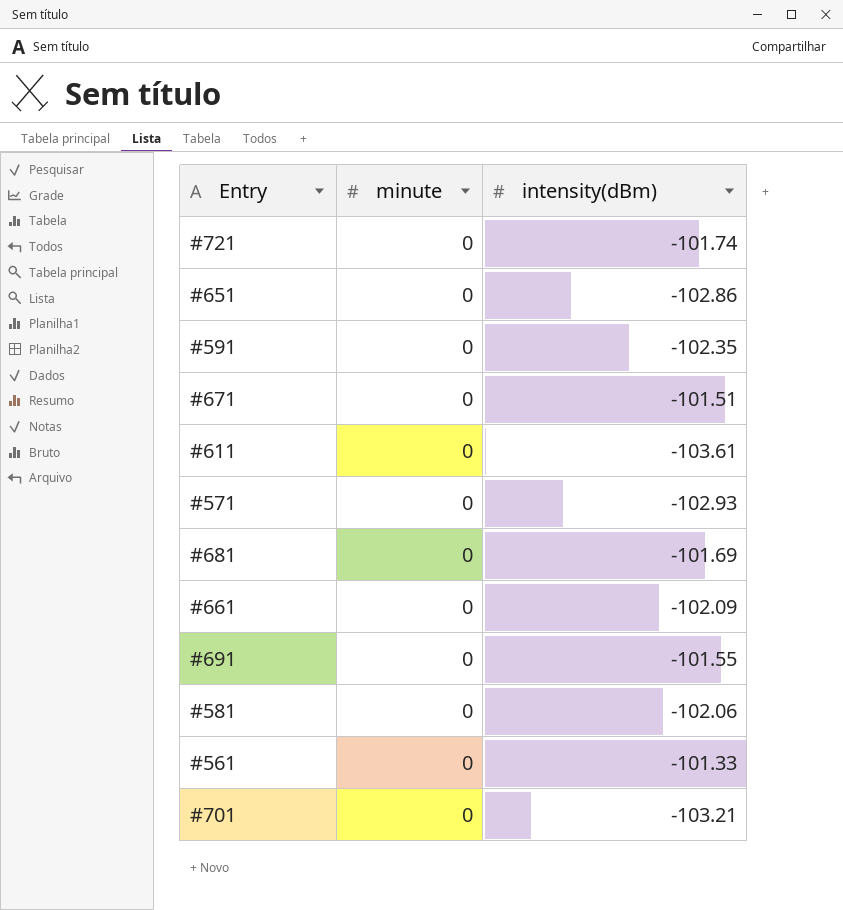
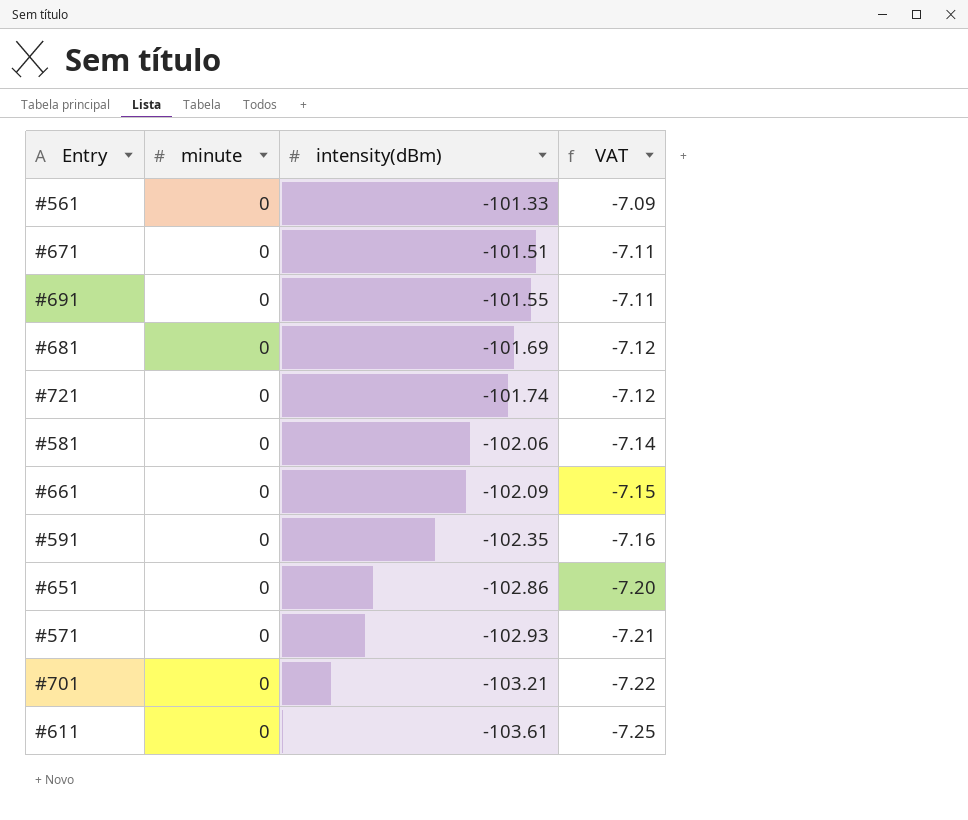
row order: none -> intensity(dBm) descending
column VAT | formula: none -> [intensity(dBm)] * 0.07

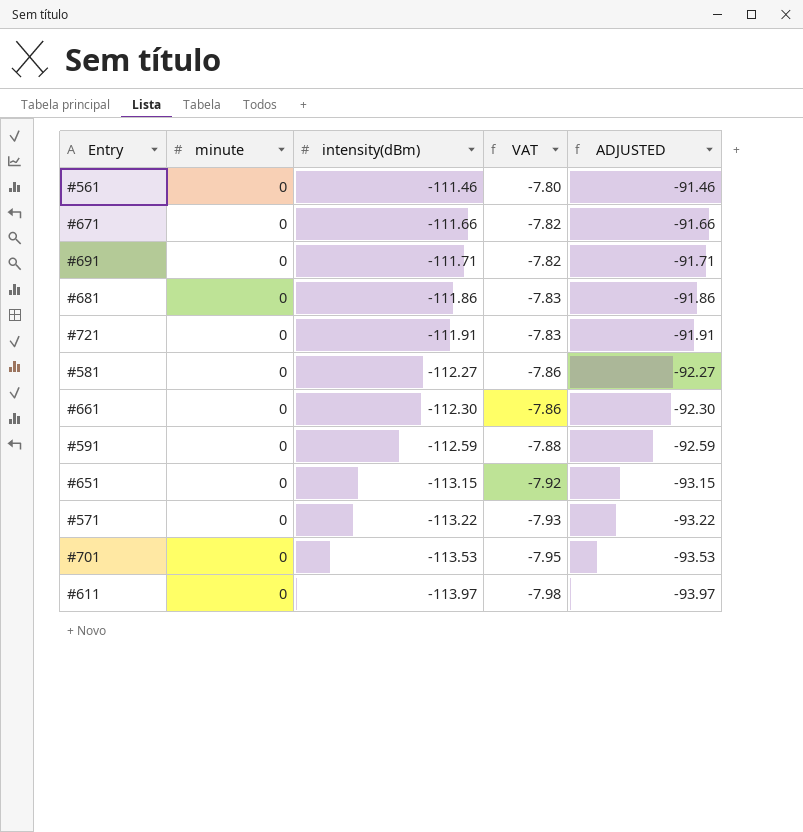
column ADJUSTED | formula: none -> [intensity(dBm)] + 20
#561 | intensity(dBm): -101.33 -> -111.46
#561 | VAT: -7.09 -> -7.80
#671 | intensity(dBm): -101.51 -> -111.66
#671 | VAT: -7.11 -> -7.82
#691 | intensity(dBm): -101.55 -> -111.71
#691 | VAT: -7.11 -> -7.82
#681 | intensity(dBm): -101.69 -> -111.86
#681 | VAT: -7.12 -> -7.83
#721 | intensity(dBm): -101.74 -> -111.91
#721 | VAT: -7.12 -> -7.83
#581 | intensity(dBm): -102.06 -> -112.27
#581 | VAT: -7.14 -> -7.86
#661 | intensity(dBm): -102.09 -> -112.30
#661 | VAT: -7.15 -> -7.86
#591 | intensity(dBm): -102.35 -> -112.59
#591 | VAT: -7.16 -> -7.88
#651 | intensity(dBm): -102.86 -> -113.15
#651 | VAT: -7.20 -> -7.92
#571 | intensity(dBm): -102.93 -> -113.22
#571 | VAT: -7.21 -> -7.93
#701 | intensity(dBm): -103.21 -> -113.53
#701 | VAT: -7.22 -> -7.95
#611 | intensity(dBm): -103.61 -> -113.97
#611 | VAT: -7.25 -> -7.98

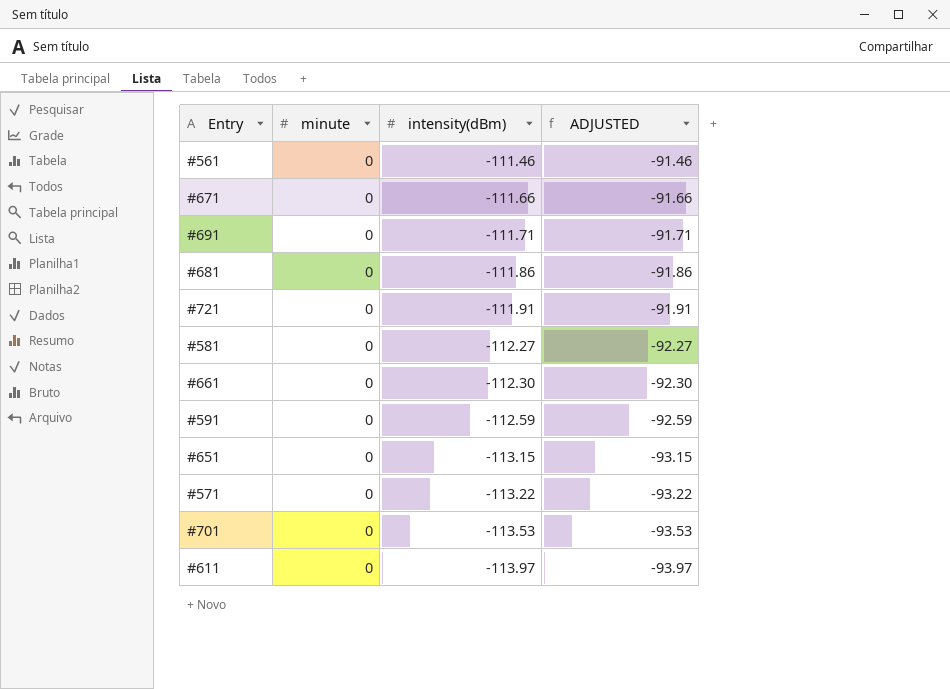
column VAT | formula: [intensity(dBm)] * 0.07 -> none

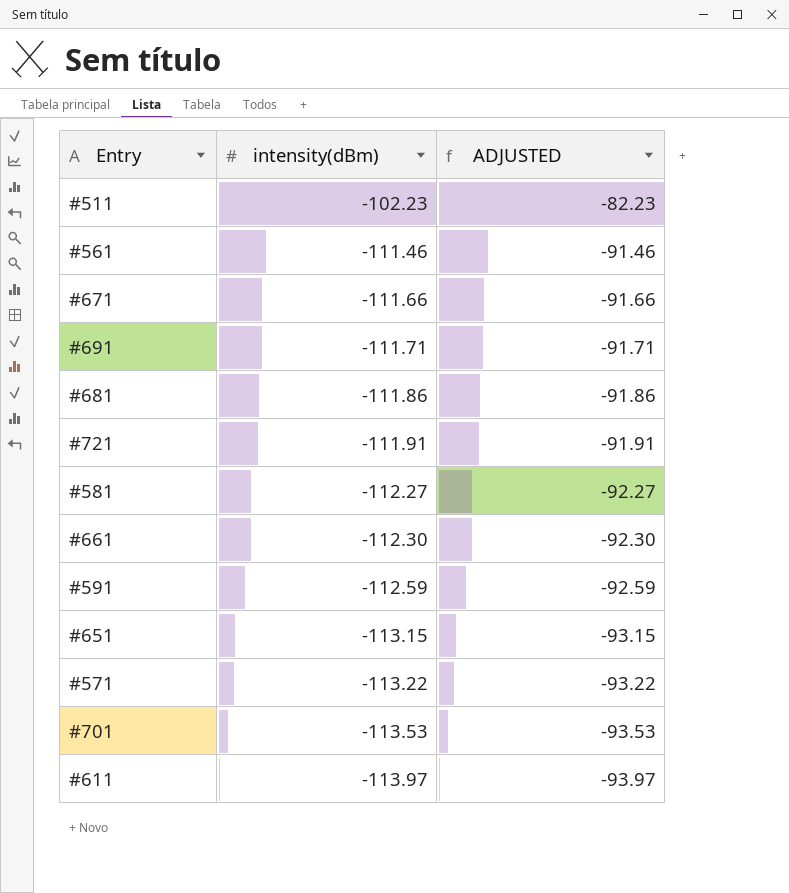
column minute | position: 2 -> none
row #511: none -> -102.23 | -82.23

